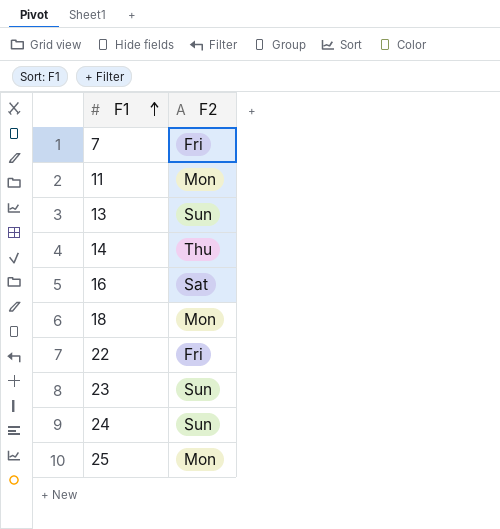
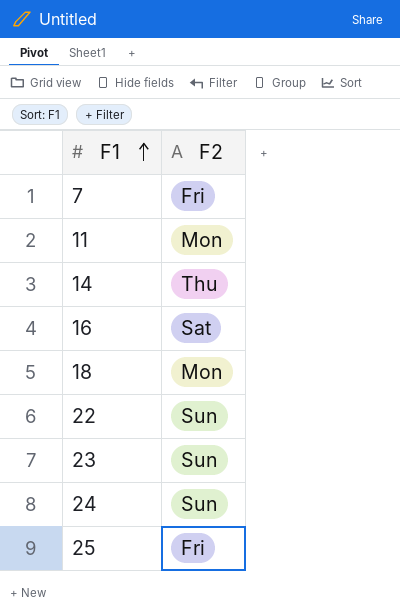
row 13: Sun -> none
22 | F2: Fri -> Sun
25 | F2: Mon -> Fri

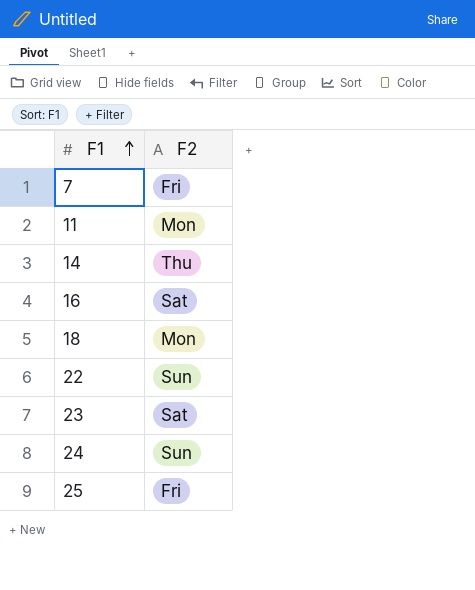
23 | F2: Sun -> Sat

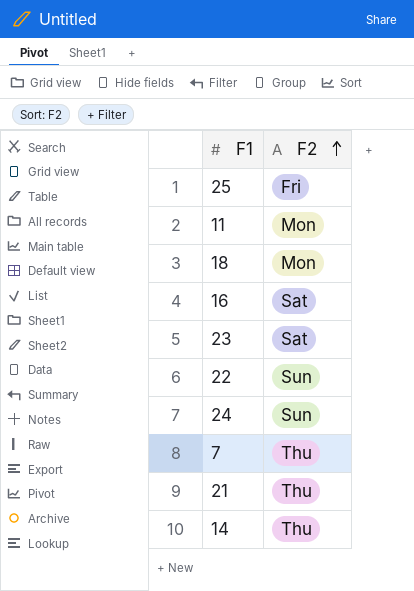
row order: F1 ascending -> F2 ascending
7 | F2: Fri -> Thu
row 21: none -> Thu

